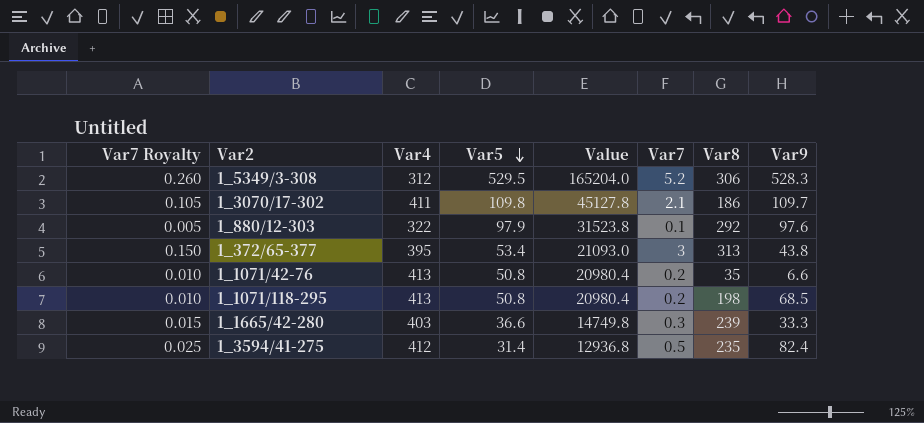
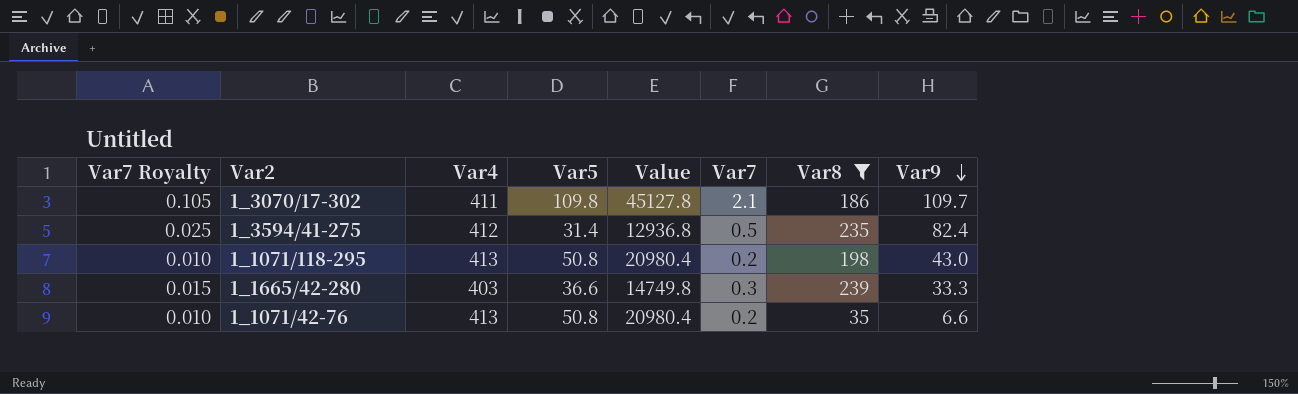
filter: none -> Var8 <= 239
row order: Var5 descending -> Var9 descending
1_1071/118-295 | Var9: 68.5 -> 43.0

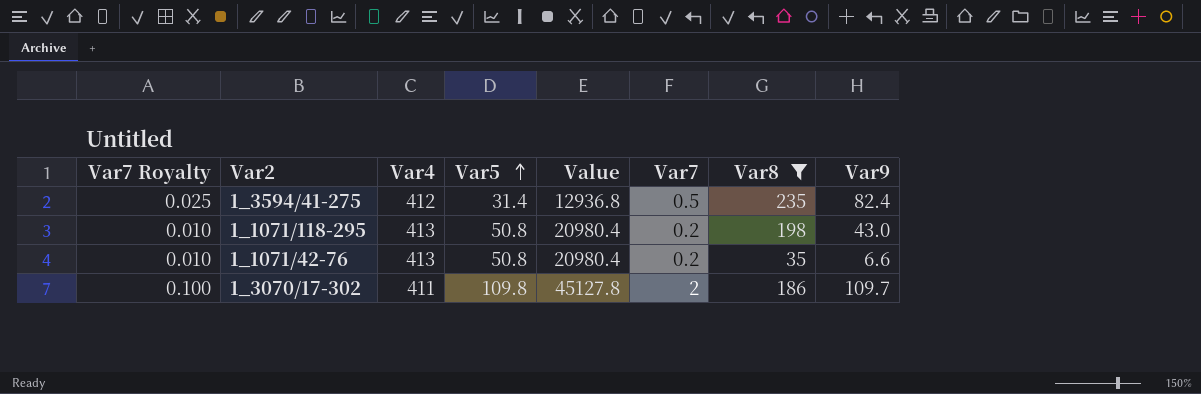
row order: Var9 descending -> Var5 ascending
row 1_1665/42-280: 0.015 | 403 | 36.6 | 14749.8 | 0.3 | 239 | 33.3 -> none
1_3070/17-302 | Var7 Royalty: 0.105 -> 0.100
1_3070/17-302 | Var7: 2.1 -> 2

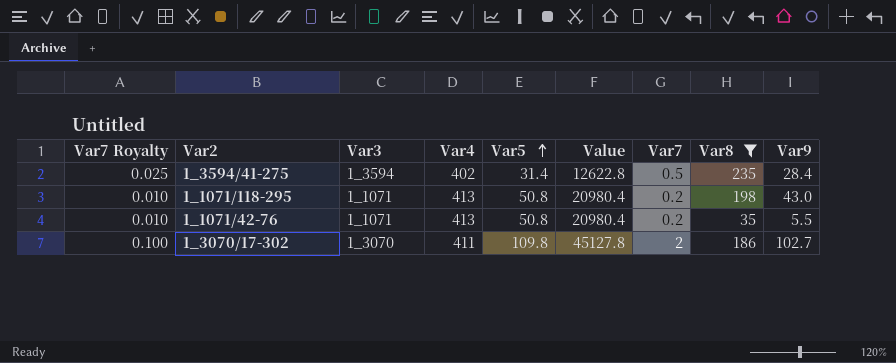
column Var3 | position: none -> 3
1_3594/41-275 | Var4: 412 -> 402
1_3594/41-275 | Value: 12936.8 -> 12622.8
1_3594/41-275 | Var9: 82.4 -> 28.4
1_1071/42-76 | Var9: 6.6 -> 5.5
1_3070/17-302 | Var9: 109.7 -> 102.7

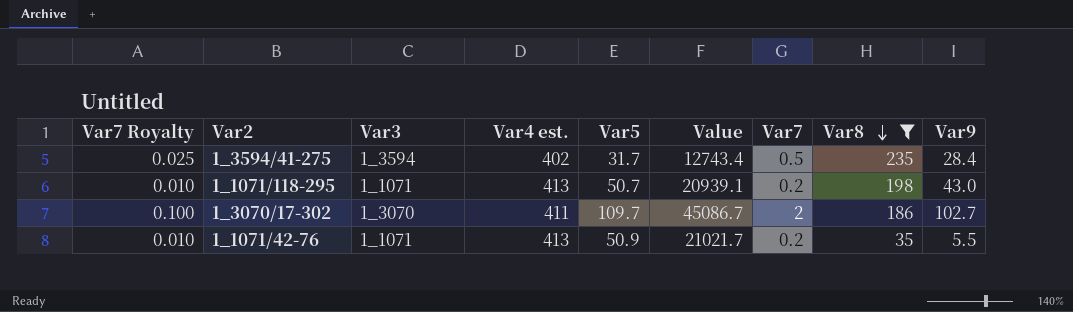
row order: Var5 ascending -> Var8 descending
column name: Var4 -> Var4 est.
1_3594/41-275 | Var5: 31.4 -> 31.7
1_3594/41-275 | Value: 12622.8 -> 12743.4
1_1071/118-295 | Var5: 50.8 -> 50.7
1_1071/118-295 | Value: 20980.4 -> 20939.1
1_3070/17-302 | Var5: 109.8 -> 109.7
1_3070/17-302 | Value: 45127.8 -> 45086.7
1_1071/42-76 | Var5: 50.8 -> 50.9
1_1071/42-76 | Value: 20980.4 -> 21021.7

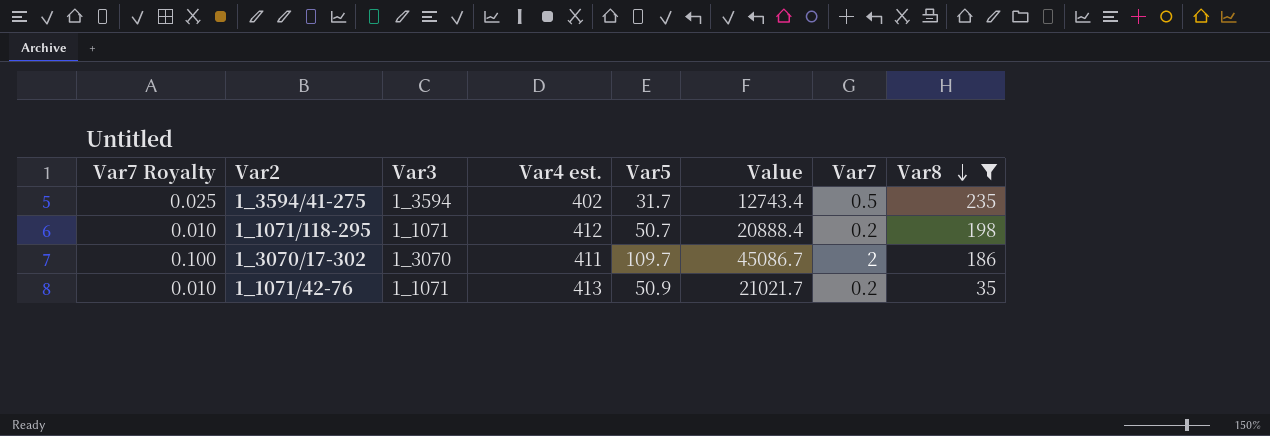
column Var9 | position: 9 -> none
1_1071/118-295 | Var4 est.: 413 -> 412
1_1071/118-295 | Value: 20939.1 -> 20888.4

